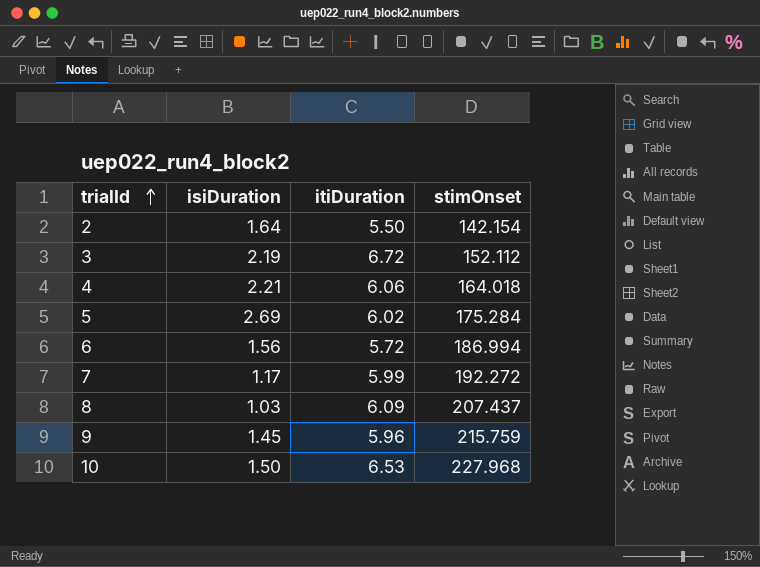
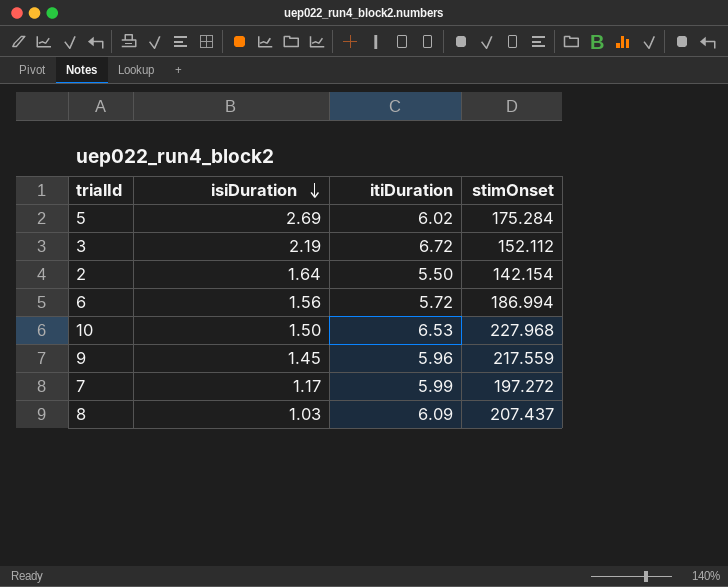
row order: trialId ascending -> isiDuration descending
row 4: 2.21 | 6.06 | 164.018 -> none
9 | stimOnset: 215.759 -> 217.559
7 | stimOnset: 192.272 -> 197.272

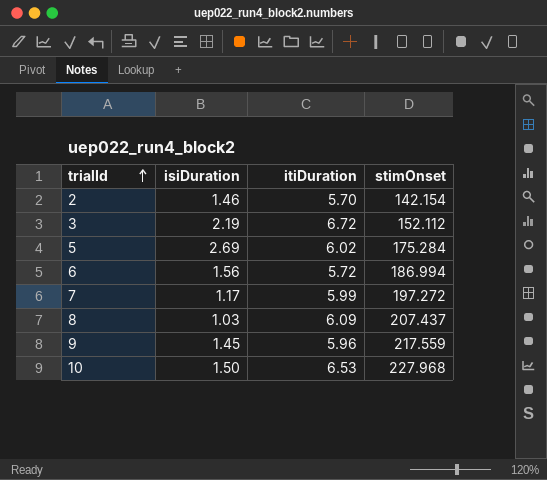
row order: isiDuration descending -> trialId ascending
2 | isiDuration: 1.64 -> 1.46
2 | itiDuration: 5.50 -> 5.70

